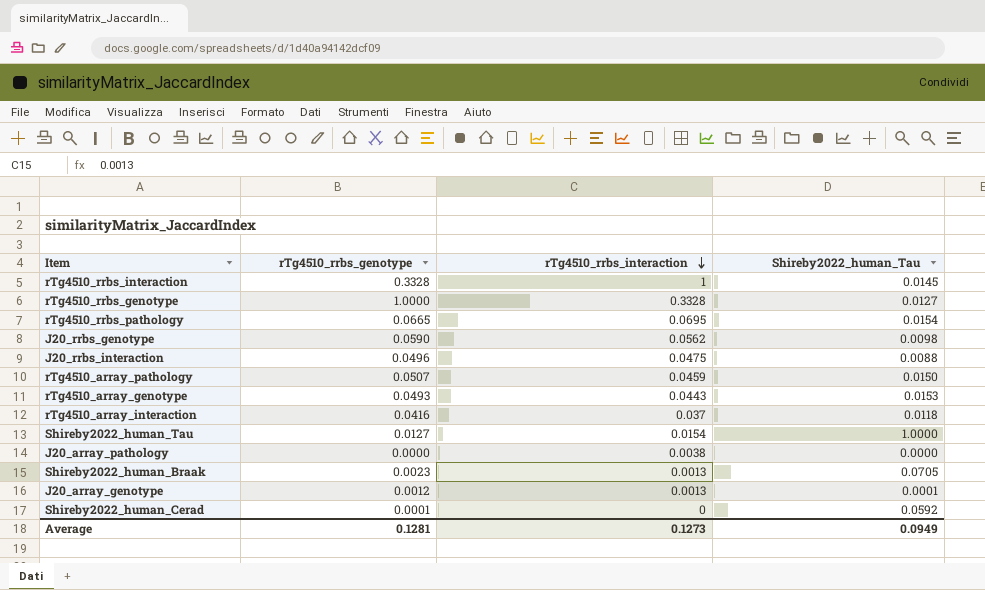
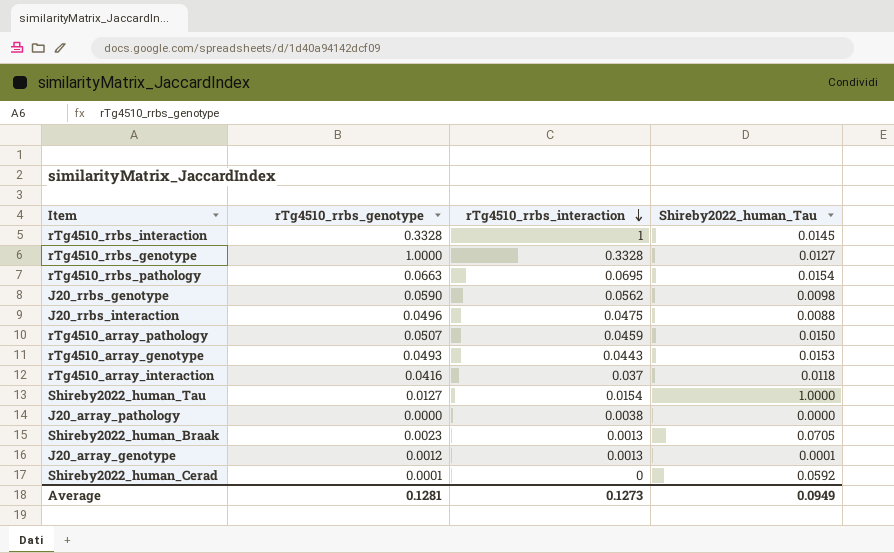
rTg4510_rrbs_pathology | rTg4510_rrbs_genotype: 0.0665 -> 0.0663

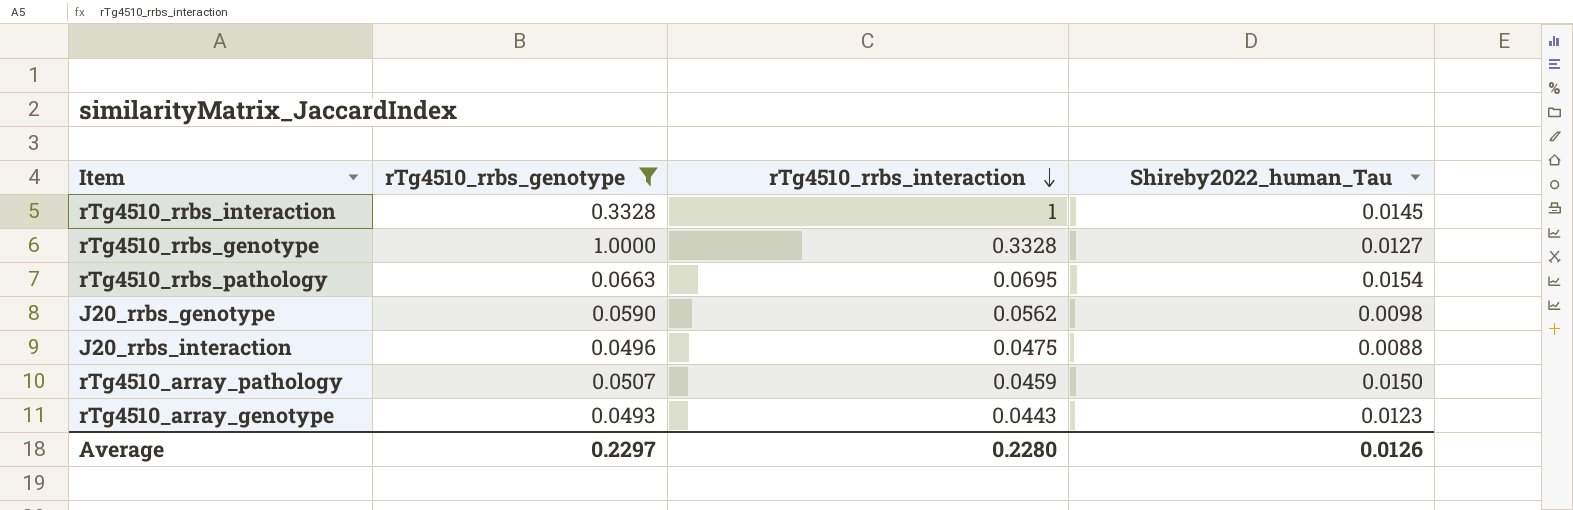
filter: none -> rTg4510_rrbs_genotype >= 0.0493
rTg4510_array_genotype | Shireby2022_human_Tau: 0.0153 -> 0.0123
Average | rTg4510_rrbs_genotype: 0.1281 -> 0.2297
Average | rTg4510_rrbs_interaction: 0.1273 -> 0.2280
Average | Shireby2022_human_Tau: 0.0949 -> 0.0126

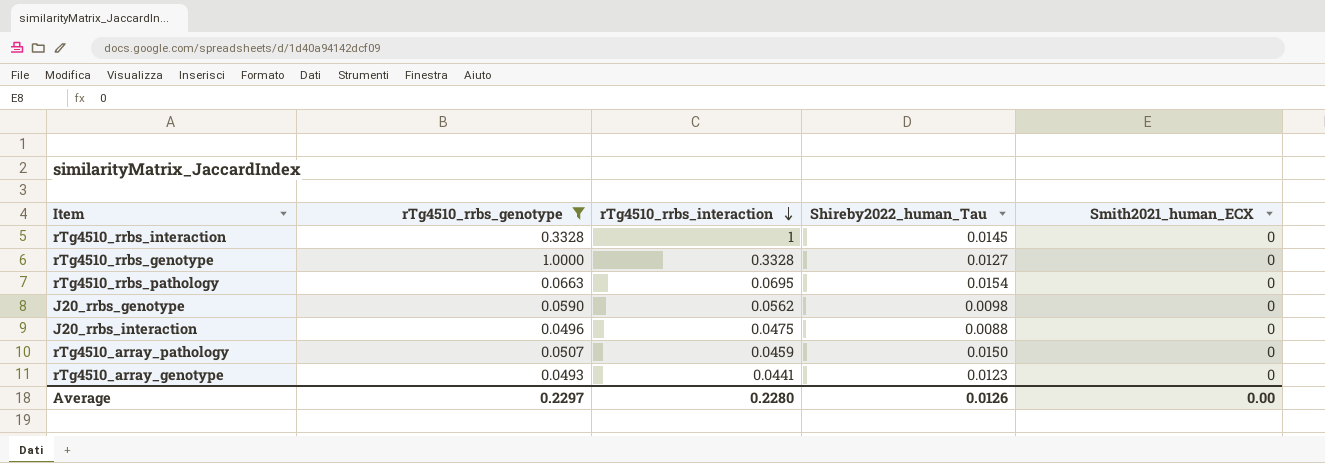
column Smith2021_human_ECX | position: none -> 5
rTg4510_array_genotype | rTg4510_rrbs_interaction: 0.0443 -> 0.0441

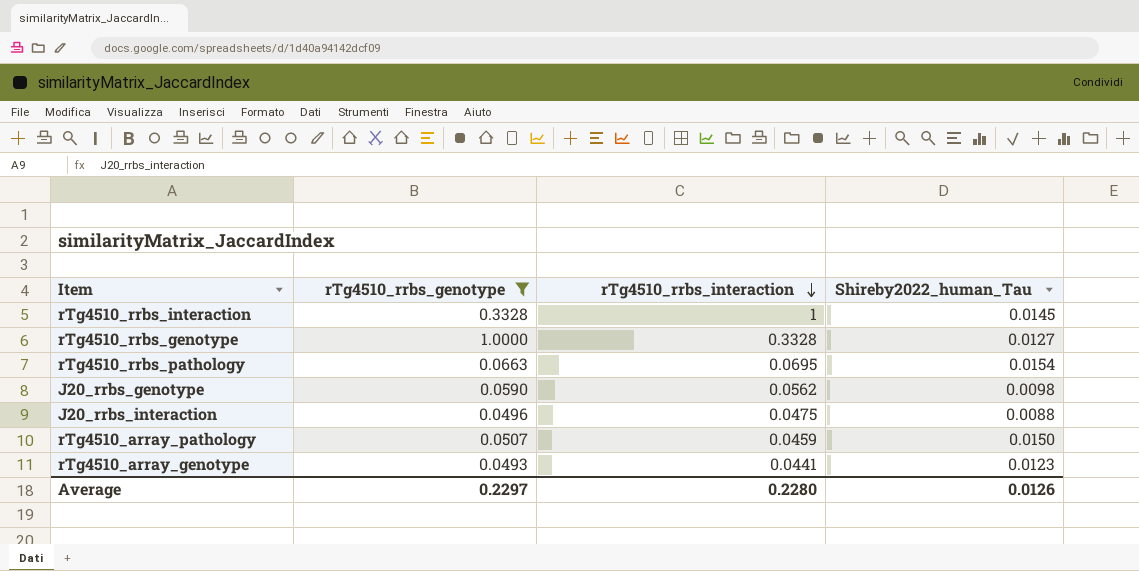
column Smith2021_human_ECX | position: 5 -> none

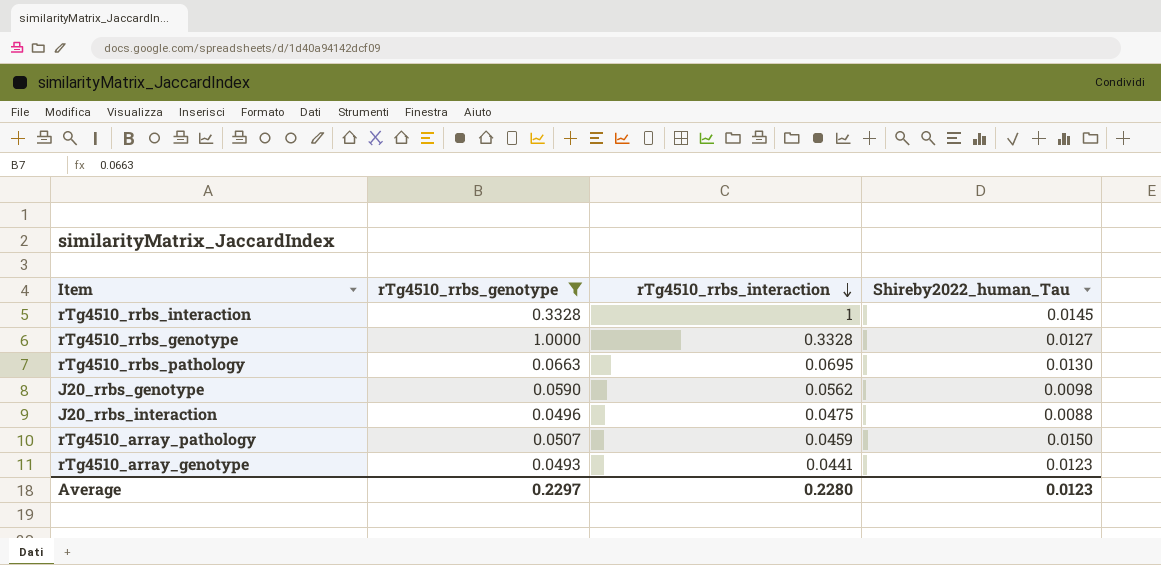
rTg4510_rrbs_pathology | Shireby2022_human_Tau: 0.0154 -> 0.0130
Average | Shireby2022_human_Tau: 0.0126 -> 0.0123

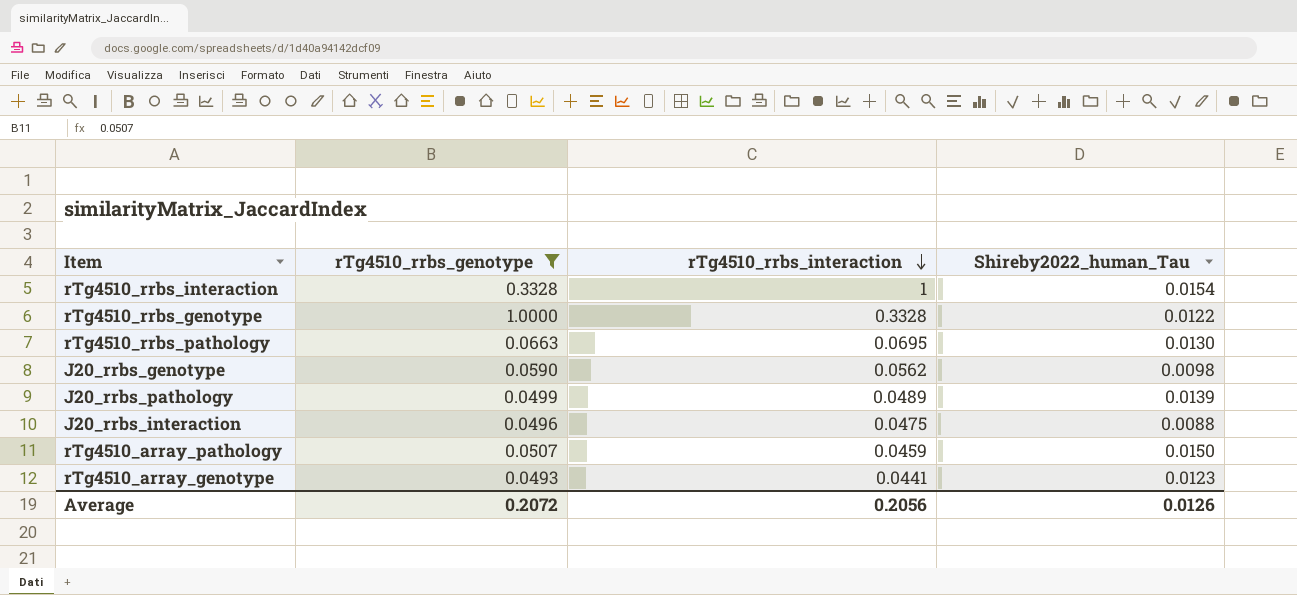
rTg4510_rrbs_interaction | Shireby2022_human_Tau: 0.0145 -> 0.0154
rTg4510_rrbs_genotype | Shireby2022_human_Tau: 0.0127 -> 0.0122
row J20_rrbs_pathology: none -> 0.0499 | 0.0489 | 0.0139
Average | rTg4510_rrbs_genotype: 0.2297 -> 0.2072
Average | rTg4510_rrbs_interaction: 0.2280 -> 0.2056
Average | Shireby2022_human_Tau: 0.0123 -> 0.0126

